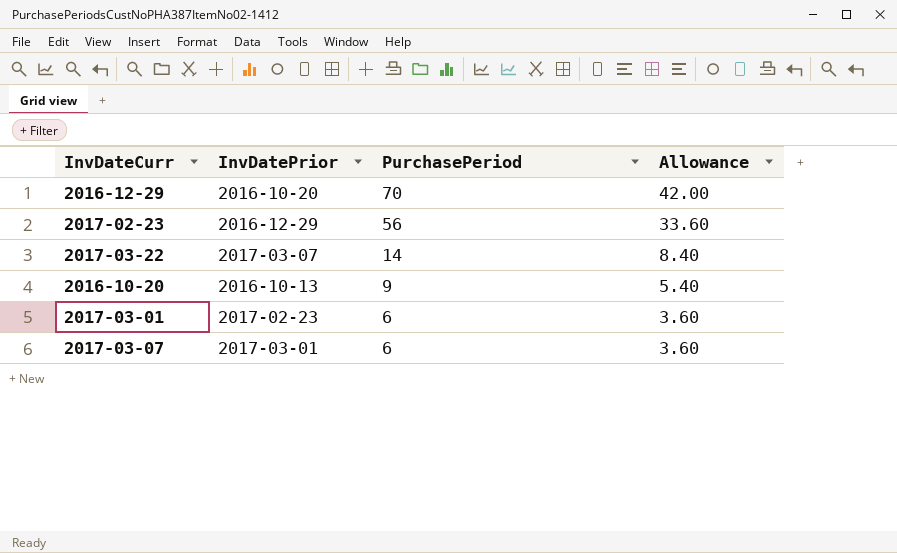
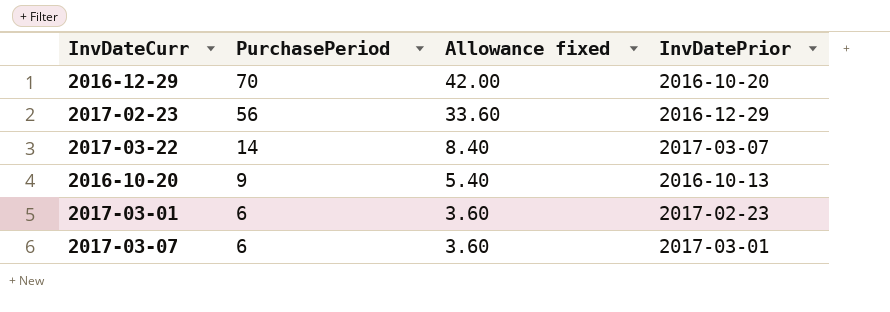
column name: Allowance -> Allowance fixed
column InvDatePrior | position: 2 -> 4

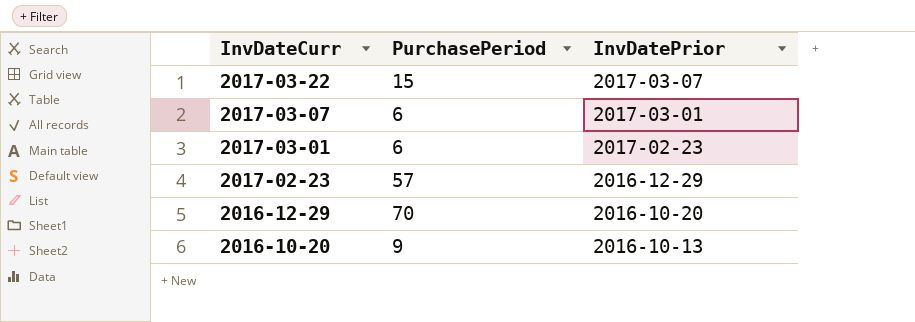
row order: PurchasePeriod descending -> InvDateCurr descending
column Allowance fixed | formula: [PurchasePeriod] * 0.6 -> none
2017-03-22 | PurchasePeriod: 14 -> 15
2017-02-23 | PurchasePeriod: 56 -> 57

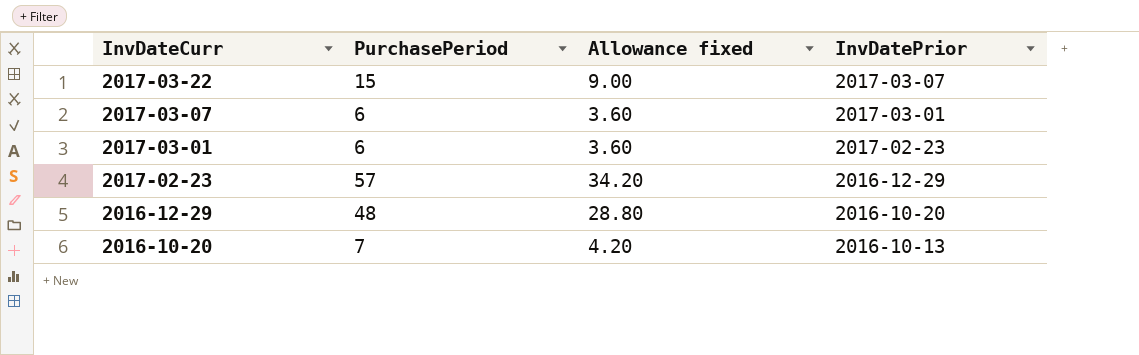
column Allowance fixed | formula: none -> [PurchasePeriod] * 0.6
2016-12-29 | PurchasePeriod: 70 -> 48
2016-10-20 | PurchasePeriod: 9 -> 7

